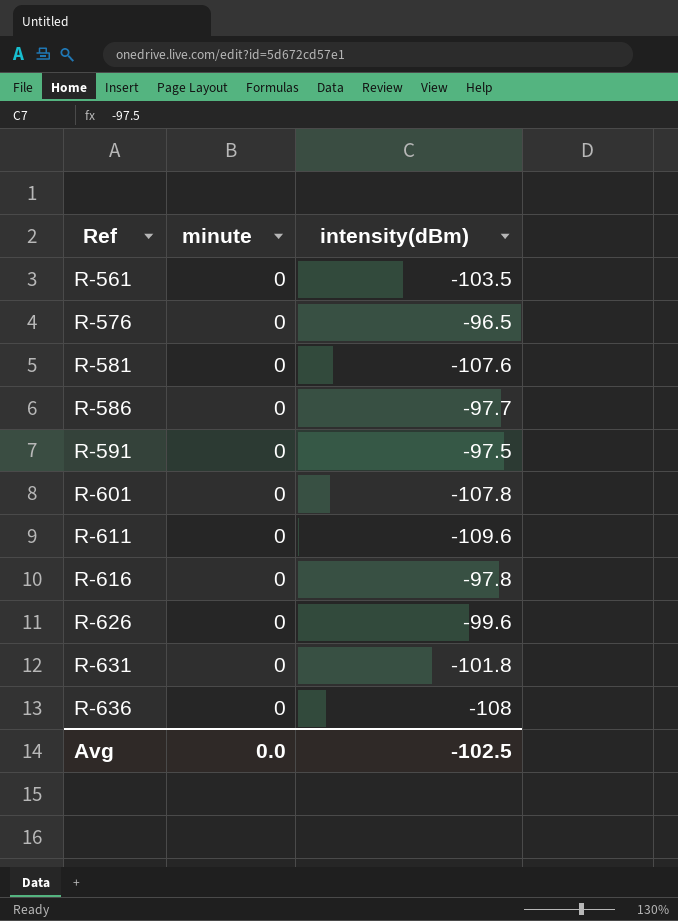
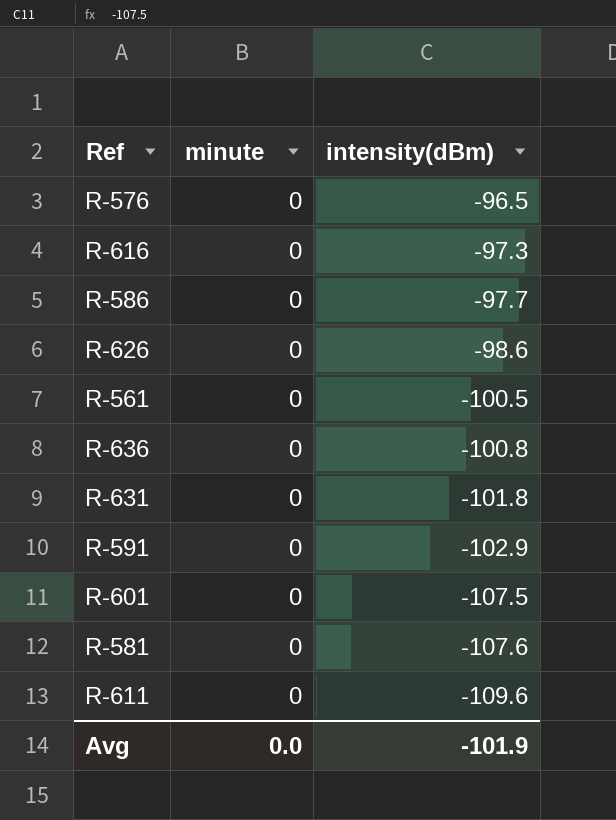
row order: Ref ascending -> intensity(dBm) descending
R-616 | intensity(dBm): -97.8 -> -97.3
R-626 | intensity(dBm): -99.6 -> -98.6
R-561 | intensity(dBm): -103.5 -> -100.5
R-636 | intensity(dBm): -108 -> -100.8
R-591 | intensity(dBm): -97.5 -> -102.9
R-601 | intensity(dBm): -107.8 -> -107.5
Avg | intensity(dBm): -102.5 -> -101.9

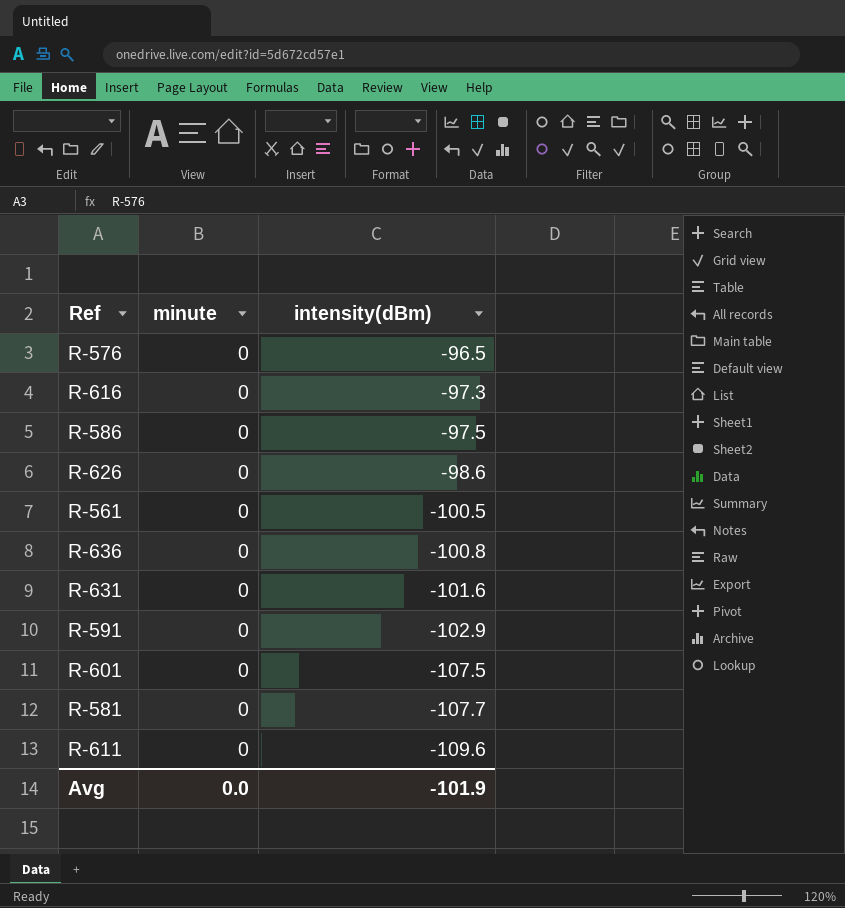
R-586 | intensity(dBm): -97.7 -> -97.5
R-631 | intensity(dBm): -101.8 -> -101.6
R-581 | intensity(dBm): -107.6 -> -107.7

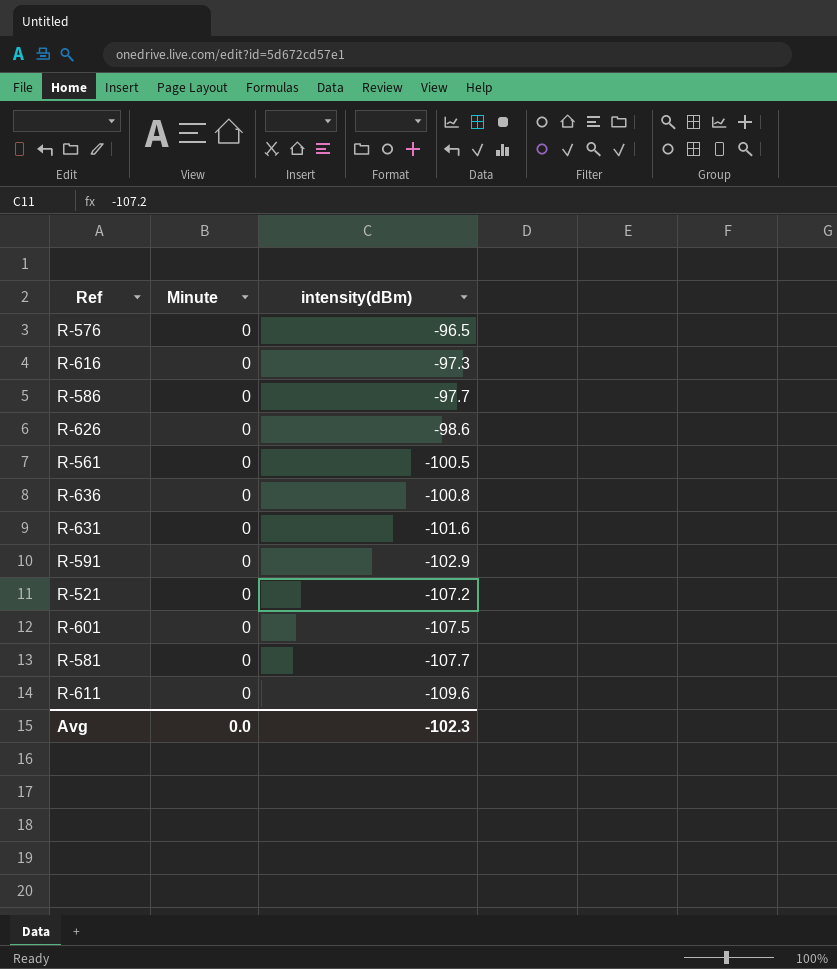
column name: minute -> Minute
R-586 | intensity(dBm): -97.5 -> -97.7
row R-521: none -> 0 | -107.2
Avg | intensity(dBm): -101.9 -> -102.3

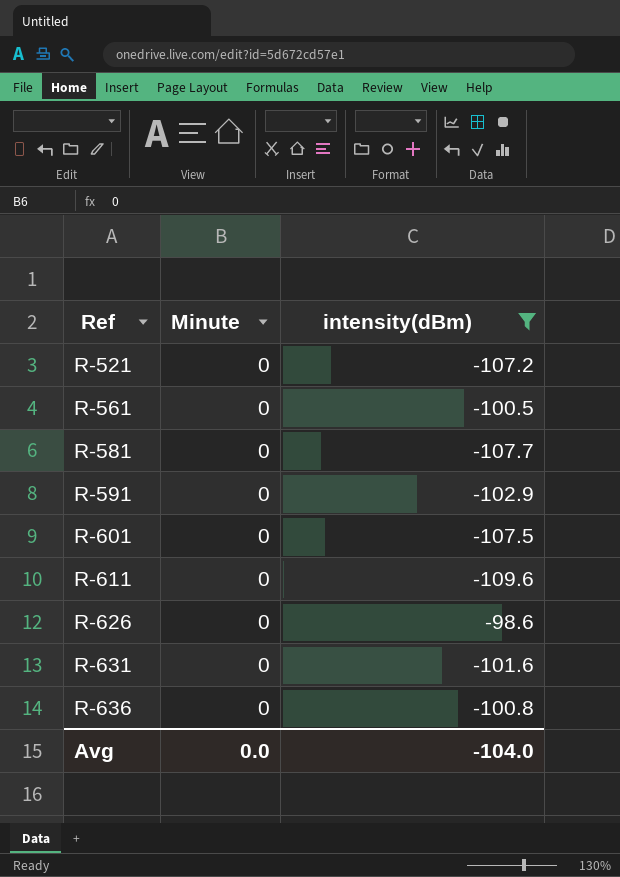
filter: none -> intensity(dBm) <= -98.6
row order: intensity(dBm) descending -> Ref ascending
Avg | intensity(dBm): -102.3 -> -104.0

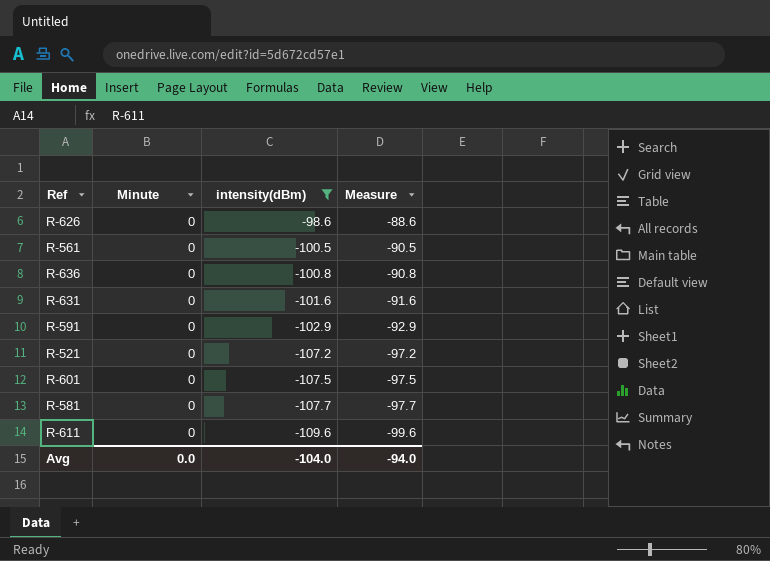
row order: Ref ascending -> intensity(dBm) descending
column Measure | formula: none -> [intensity(dBm)] + 10

